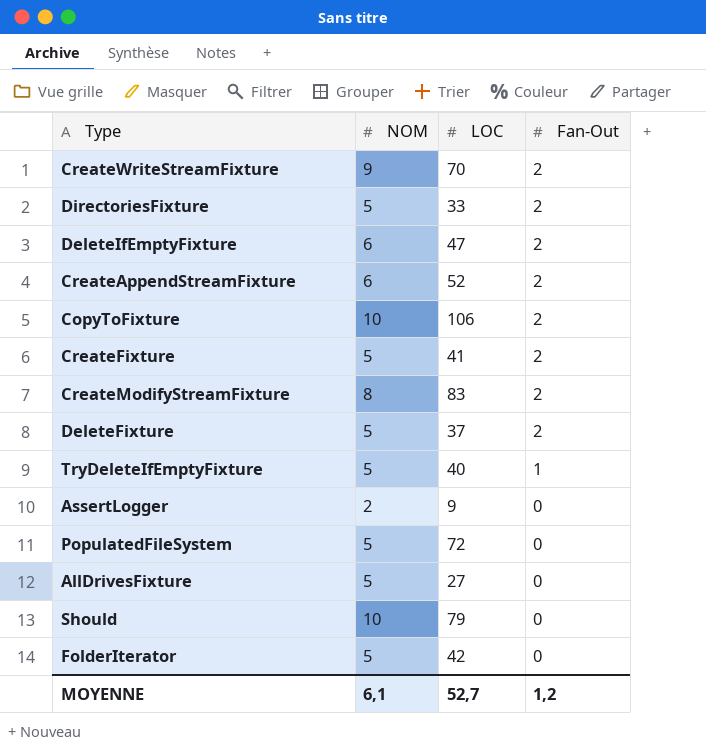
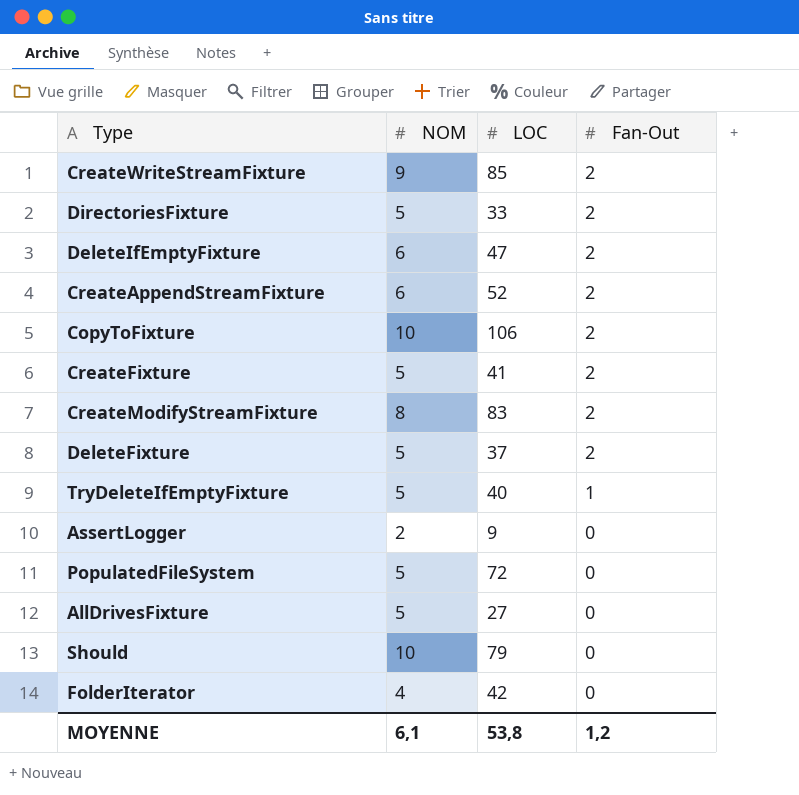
CreateWriteStreamFixture | LOC: 70 -> 85
FolderIterator | NOM: 5 -> 4
MOYENNE | LOC: 52,7 -> 53,8

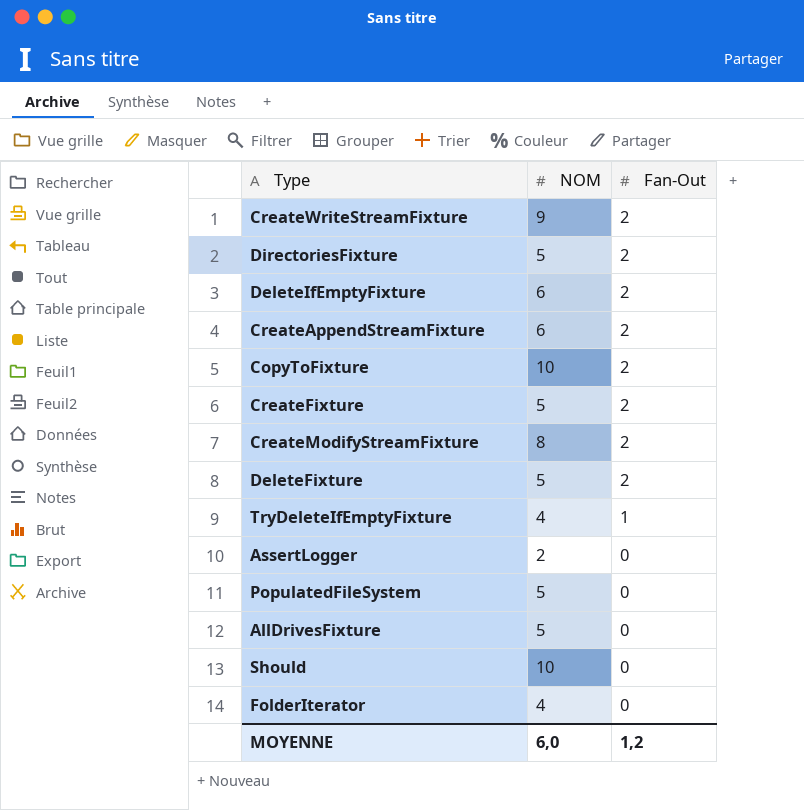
column LOC | position: 3 -> none
TryDeleteIfEmptyFixture | NOM: 5 -> 4
MOYENNE | NOM: 6,1 -> 6,0

